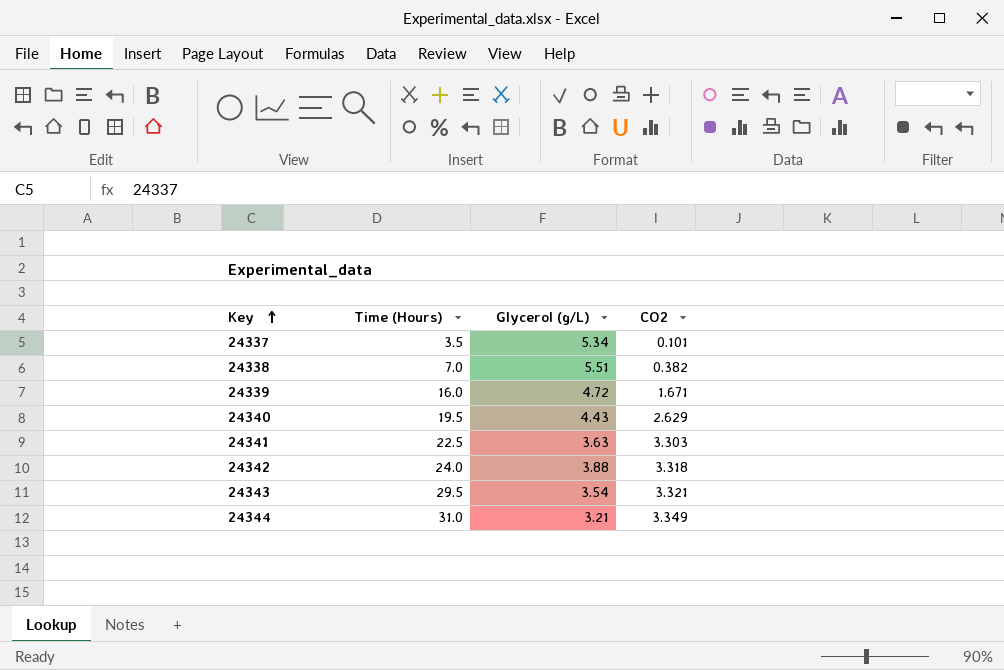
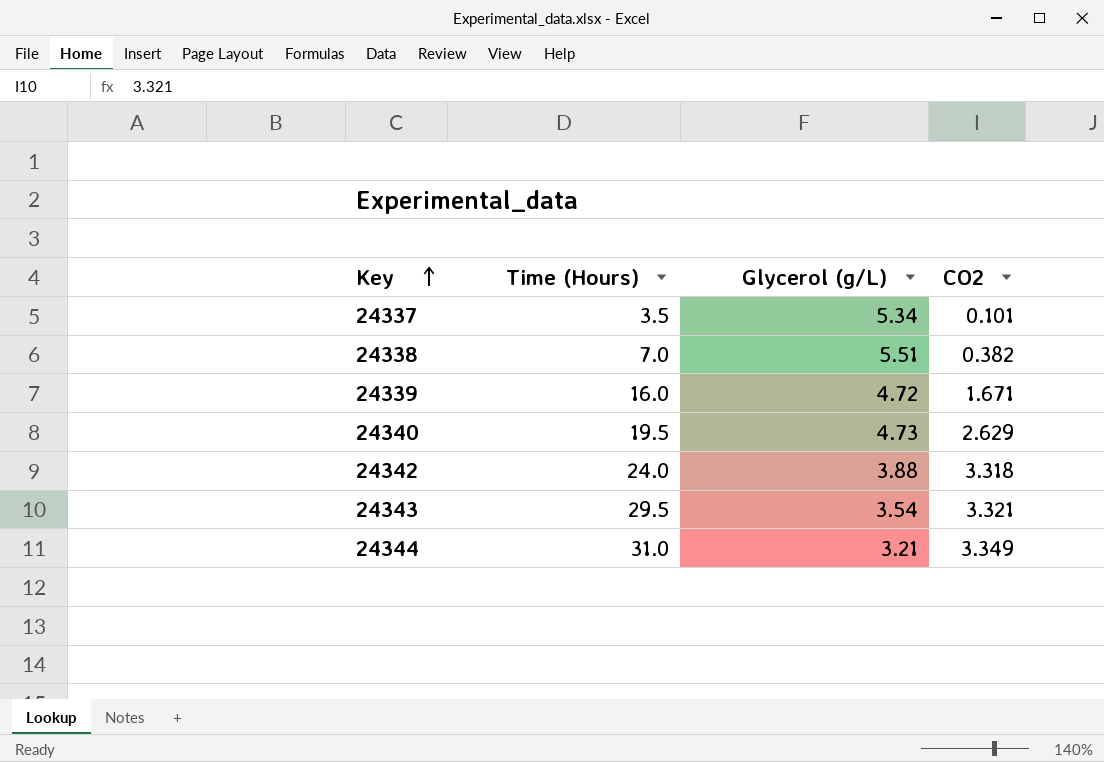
row 24341: 22.5 | 3.63 | 3.303 -> none
24340 | Glycerol (g/L): 4.43 -> 4.73

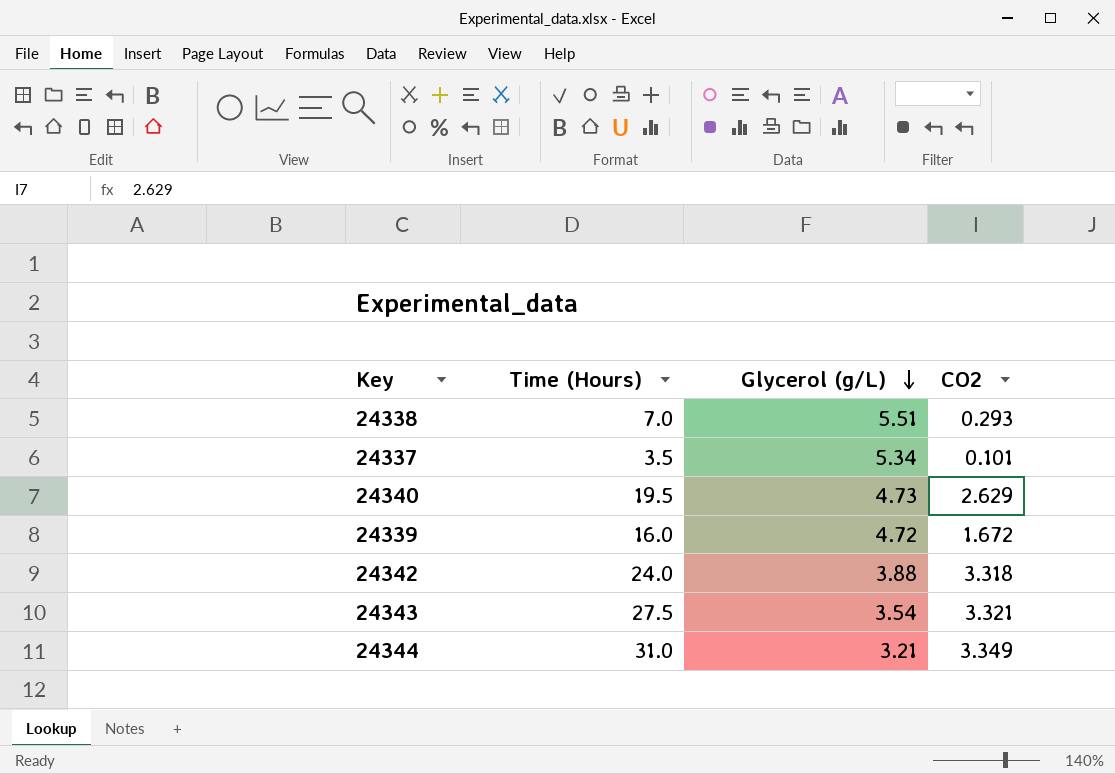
row order: Key ascending -> Glycerol (g/L) descending
24338 | CO2: 0.382 -> 0.293
24339 | CO2: 1.671 -> 1.672
24343 | Time (Hours): 29.5 -> 27.5

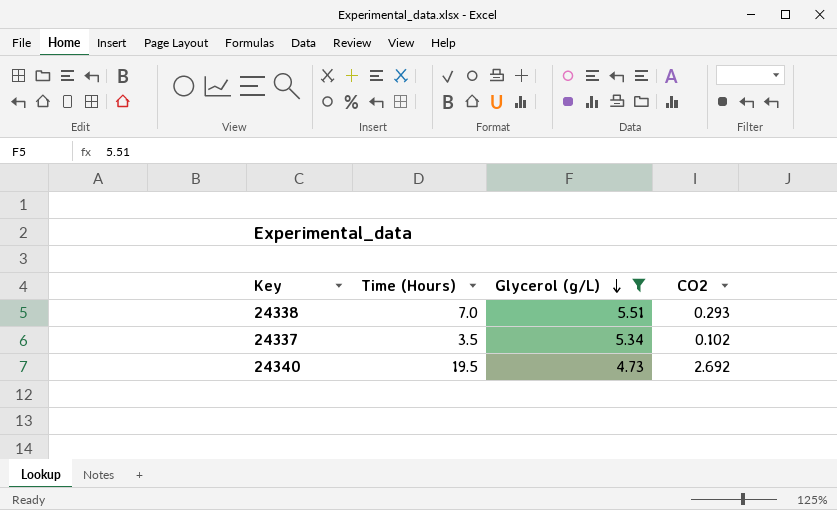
filter: none -> Glycerol (g/L) >= 4.73
24337 | CO2: 0.101 -> 0.102
24340 | CO2: 2.629 -> 2.692

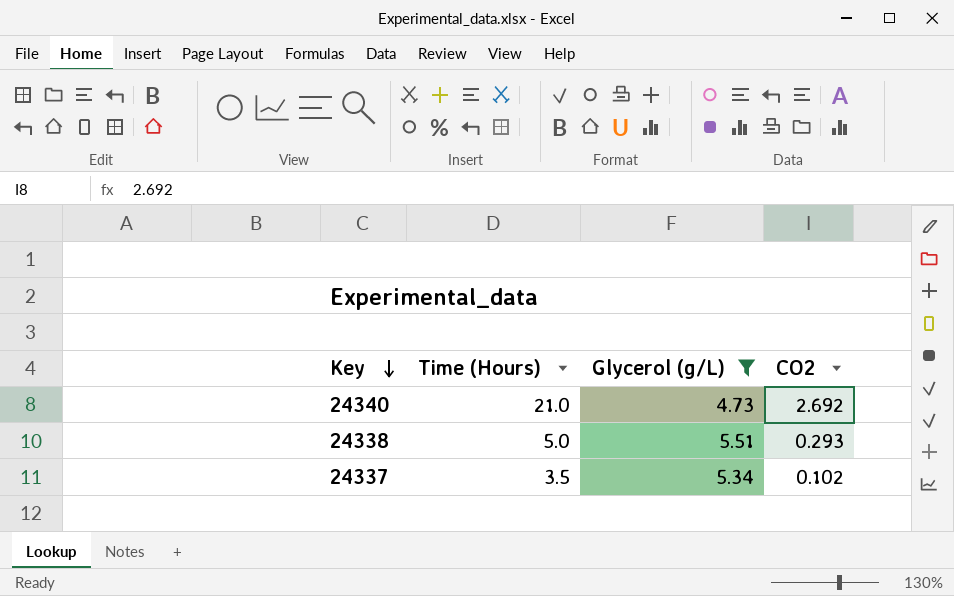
row order: Glycerol (g/L) descending -> Key descending
24340 | Time (Hours): 19.5 -> 21.0
24338 | Time (Hours): 7.0 -> 5.0

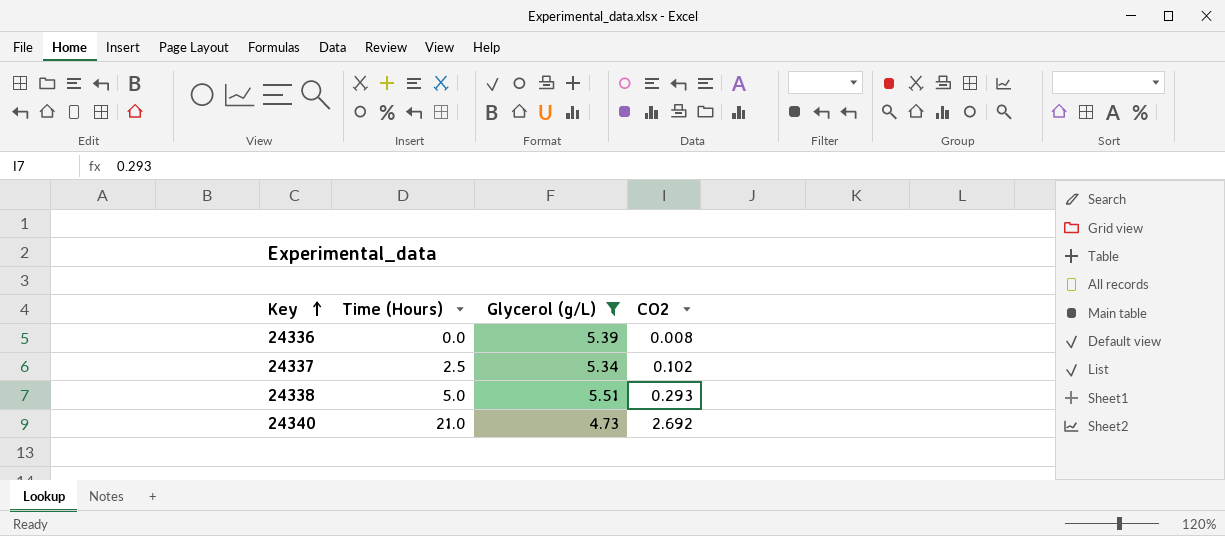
row order: Key descending -> Key ascending
row 24336: none -> 0.0 | 5.39 | 0.008
24337 | Time (Hours): 3.5 -> 2.5

